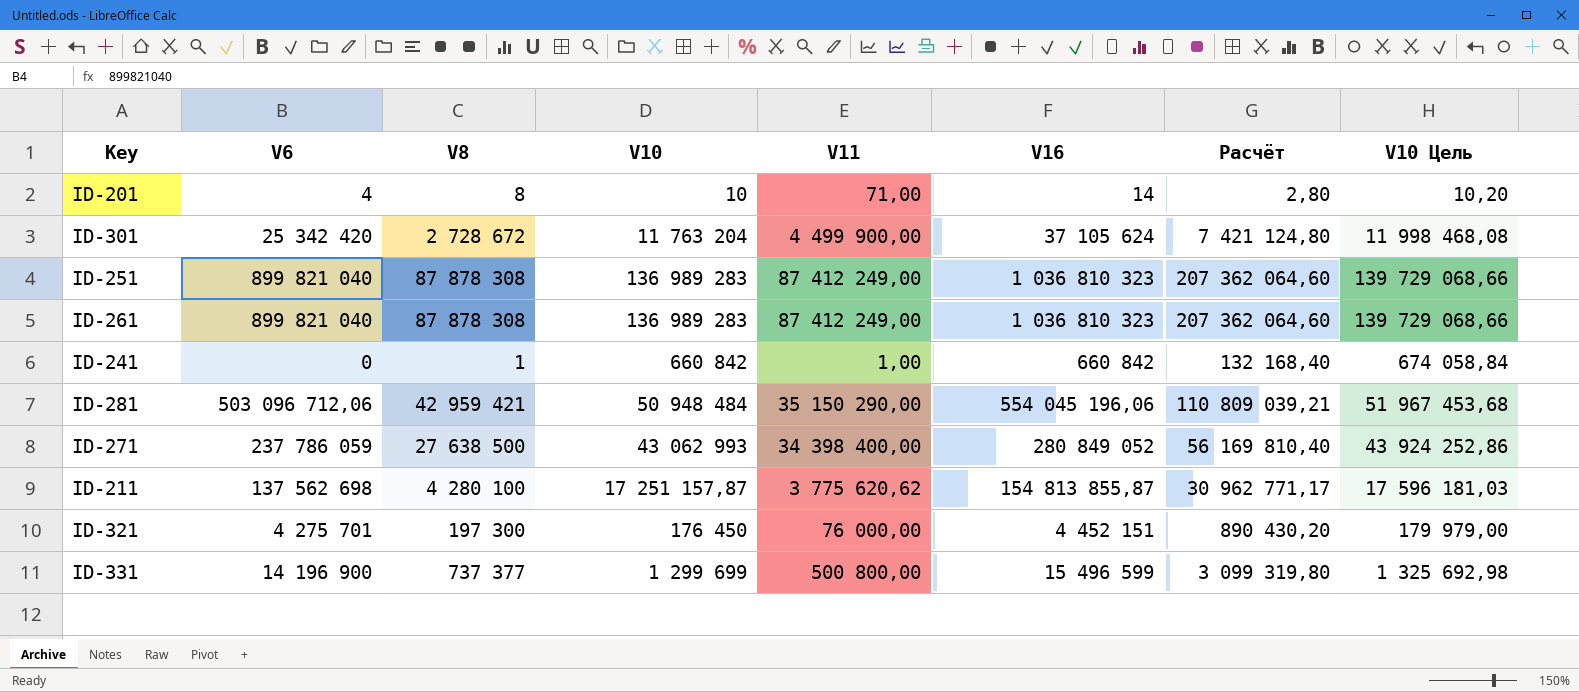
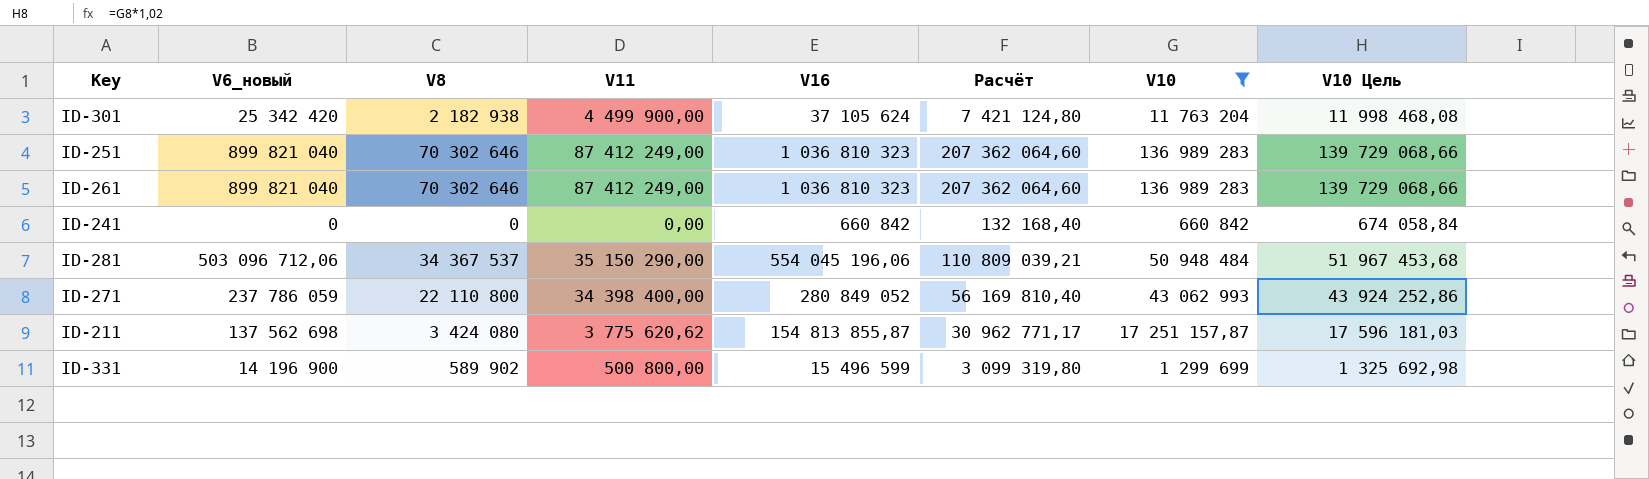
filter: none -> V10 >= 660 842
column name: V6 -> V6_новый
column V10 | position: 4 -> 7
ID-301 | V8: 2 728 672 -> 2 182 938
ID-251 | V8: 87 878 308 -> 70 302 646
ID-261 | V8: 87 878 308 -> 70 302 646
ID-241 | V8: 1 -> 0
ID-241 | V11: 1,00 -> 0,00
ID-281 | V8: 42 959 421 -> 34 367 537
ID-271 | V8: 27 638 500 -> 22 110 800
ID-211 | V8: 4 280 100 -> 3 424 080
ID-331 | V8: 737 377 -> 589 902

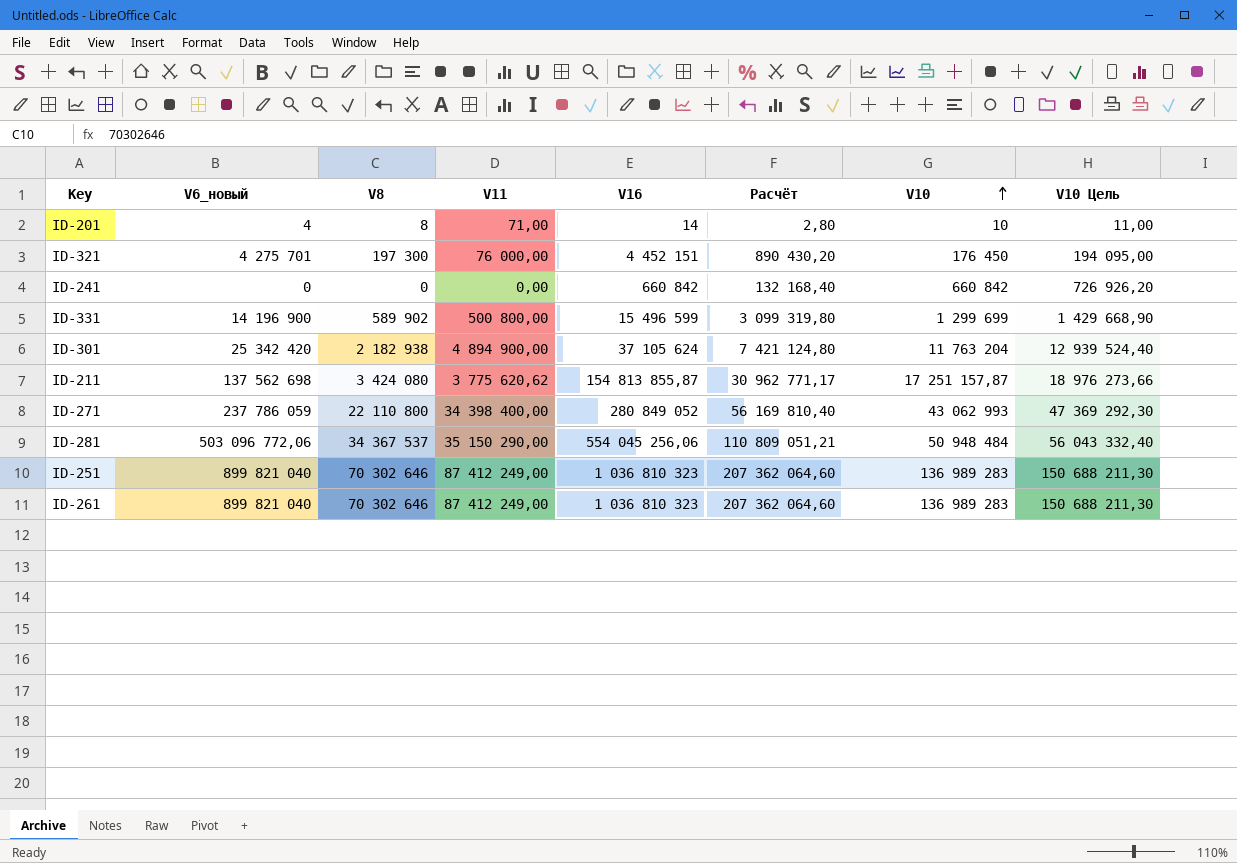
filter: V10 >= 660 842 -> none
row order: none -> V10 ascending
column V10 Цель | formula: [V10] * 1,02 -> [V10] * 1,1
ID-301 | V11: 4 499 900,00 -> 4 894 900,00
ID-281 | V6_новый: 503 096 712,06 -> 503 096 772,06
ID-281 | V16: 554 045 196,06 -> 554 045 256,06
ID-281 | Расчёт: 110 809 039,21 -> 110 809 051,21

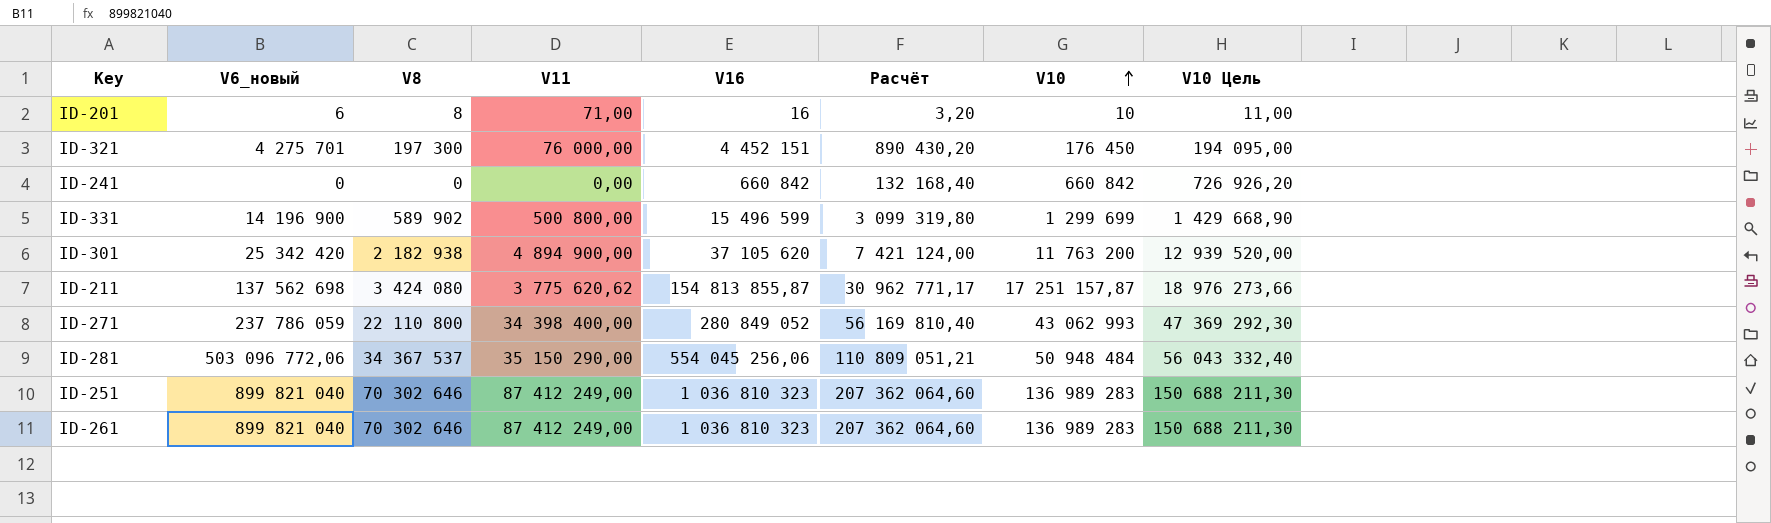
ID-201 | V6_новый: 4 -> 6
ID-201 | V16: 14 -> 16
ID-201 | Расчёт: 2,80 -> 3,20
ID-301 | V16: 37 105 624 -> 37 105 620
ID-301 | Расчёт: 7 421 124,80 -> 7 421 124,00
ID-301 | V10: 11 763 204 -> 11 763 200
ID-301 | V10 Цель: 12 939 524,40 -> 12 939 520,00

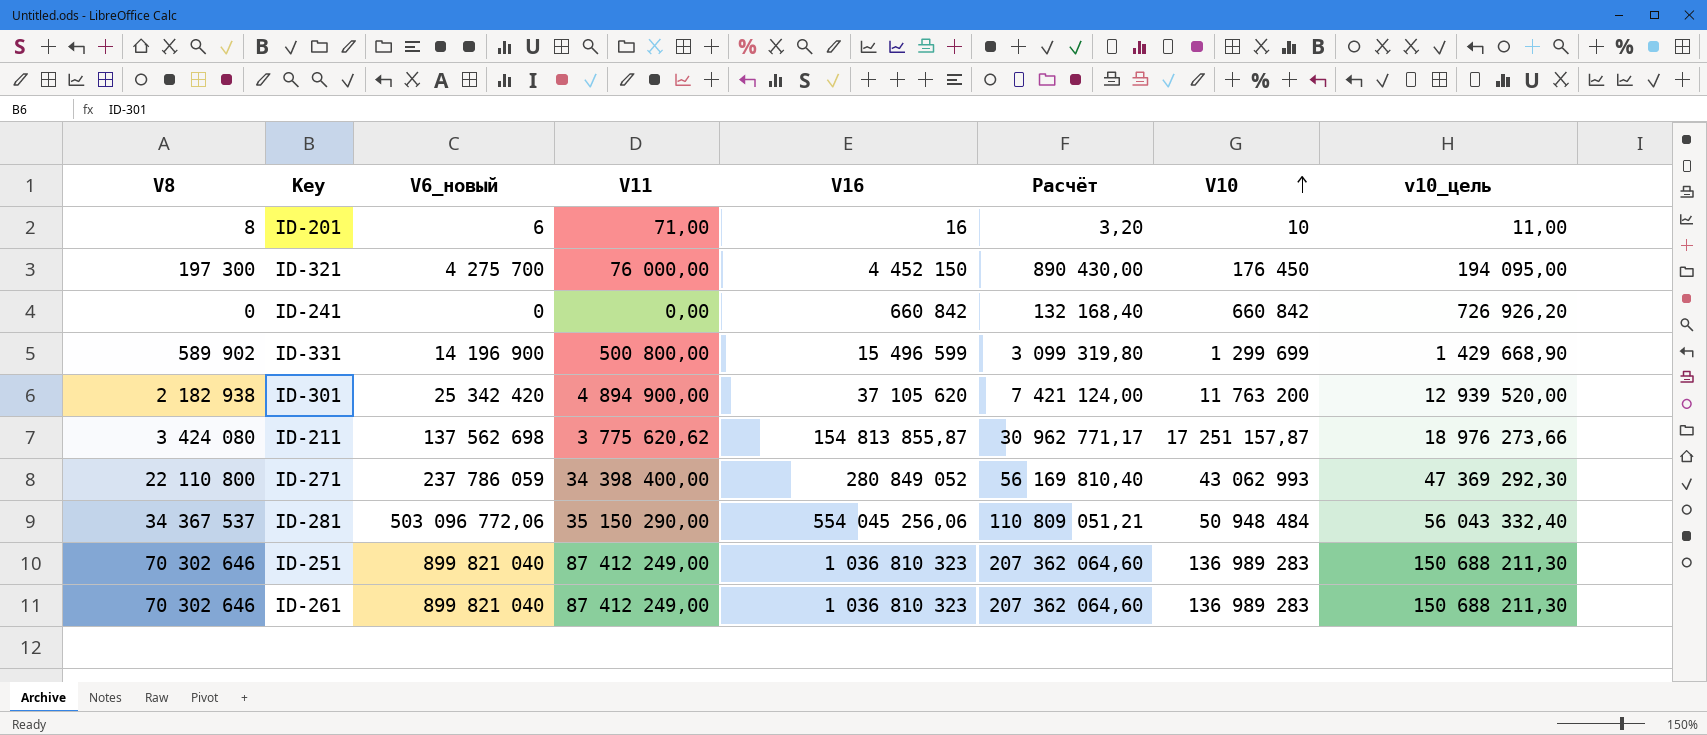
column V8 | position: 3 -> 1
column name: V10 Цель -> v10_цель
ID-321 | V6_новый: 4 275 701 -> 4 275 700
ID-321 | V16: 4 452 151 -> 4 452 150
ID-321 | Расчёт: 890 430,20 -> 890 430,00

